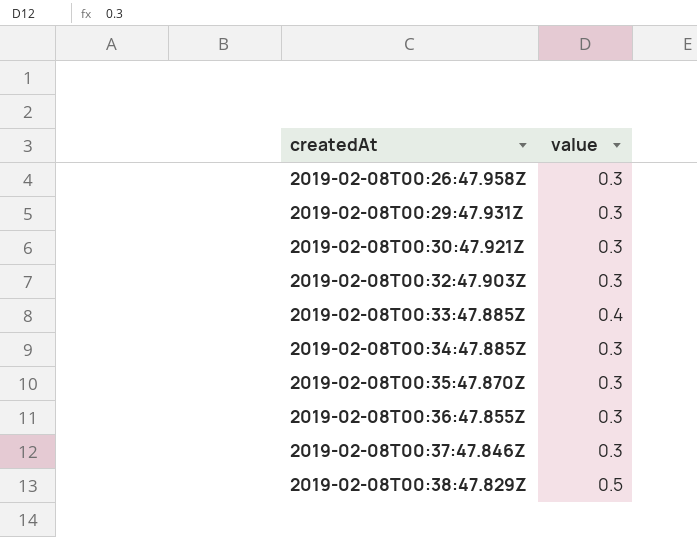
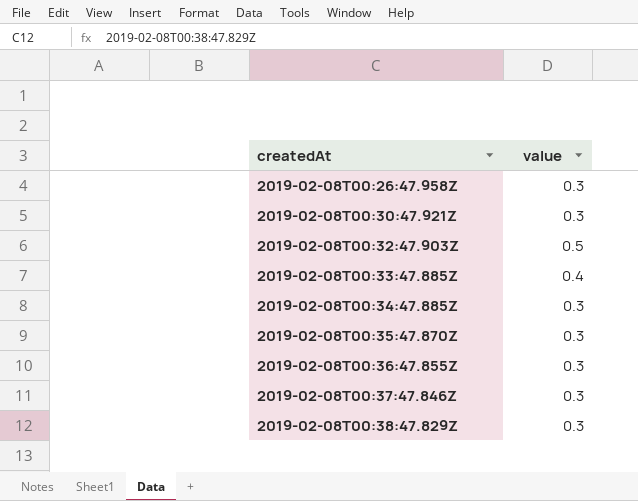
row 2019-02-08T00:29:47.931Z: 0.3 -> none
2019-02-08T00:32:47.903Z | value: 0.3 -> 0.5
2019-02-08T00:38:47.829Z | value: 0.5 -> 0.3

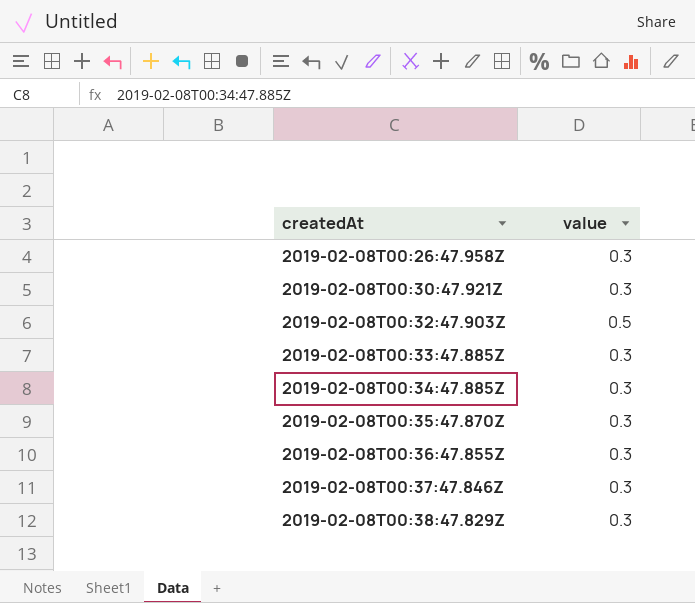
2019-02-08T00:33:47.885Z | value: 0.4 -> 0.3

